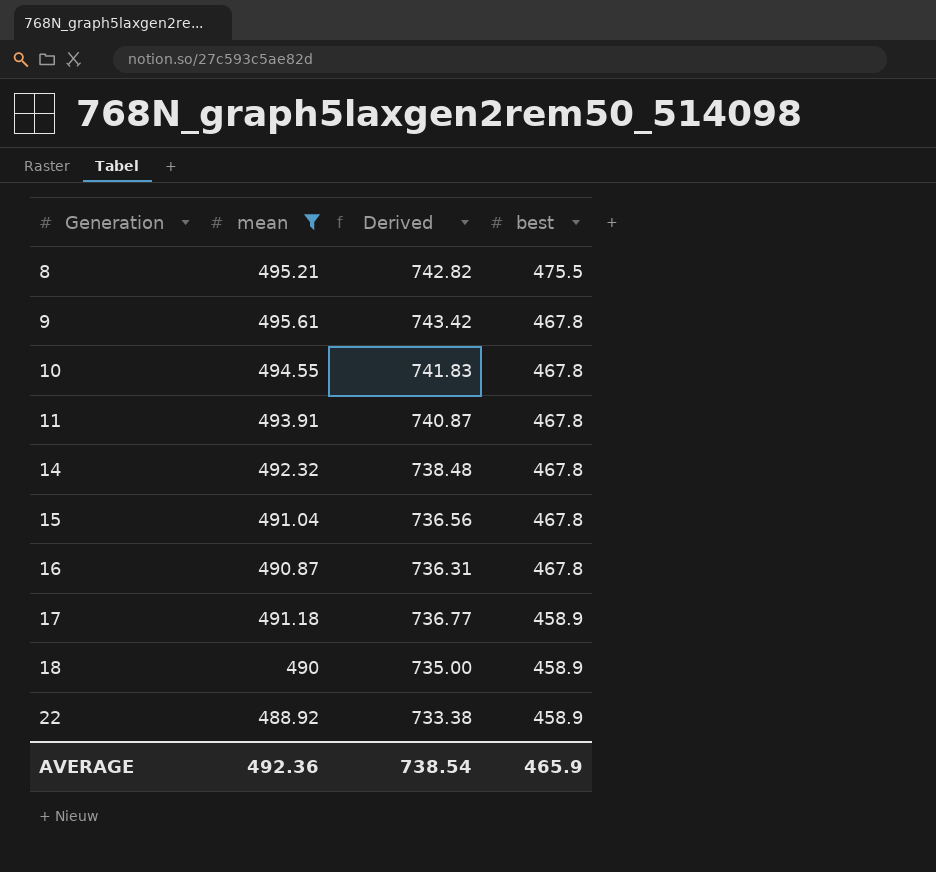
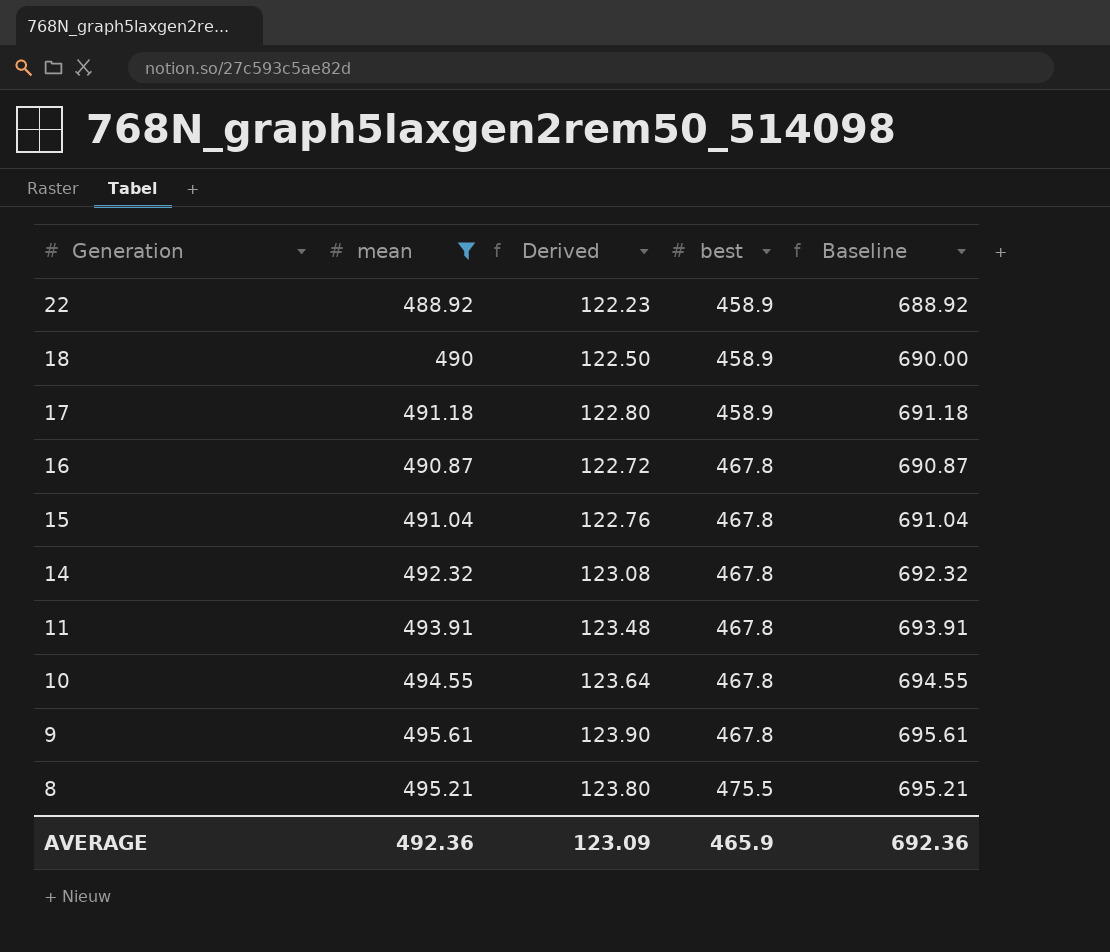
row order: Generation ascending -> Generation descending
column Derived | formula: [mean] * 1.5 -> [mean] * 0.25
column Baseline | formula: none -> [mean] + 200
AVERAGE | Derived: 738.54 -> 123.09

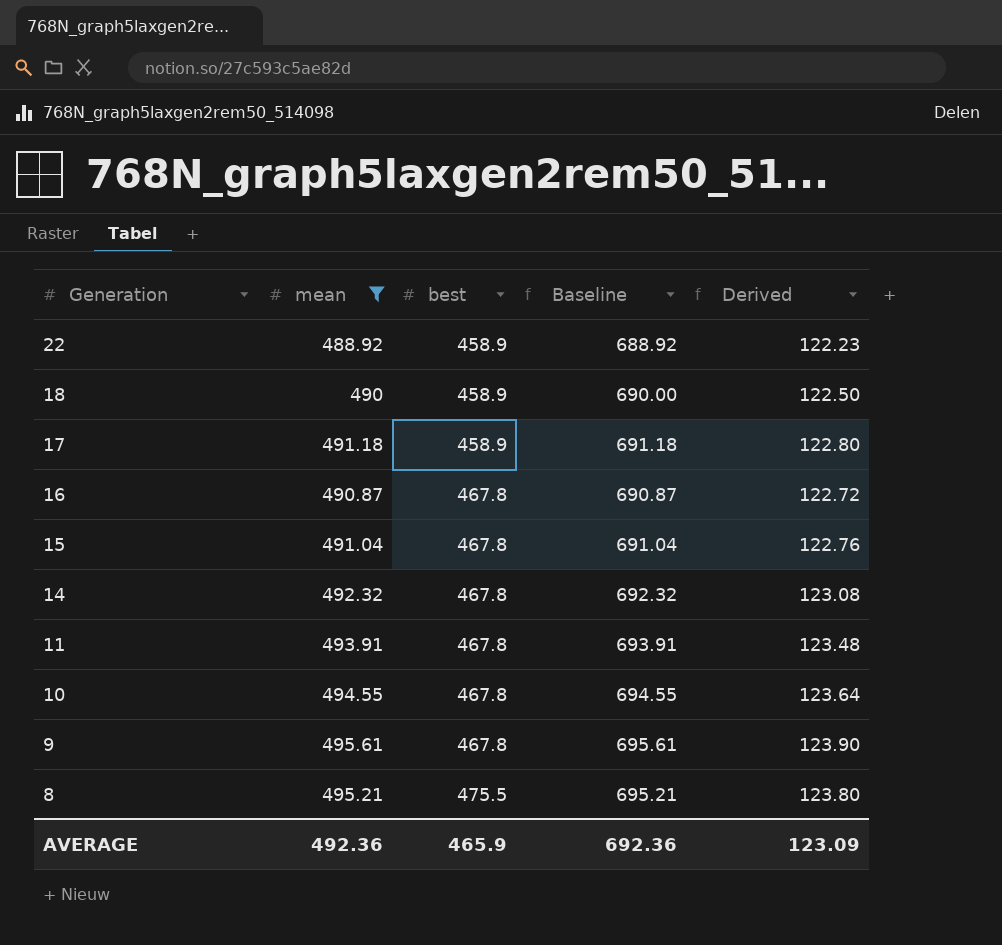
column Derived | position: 3 -> 5

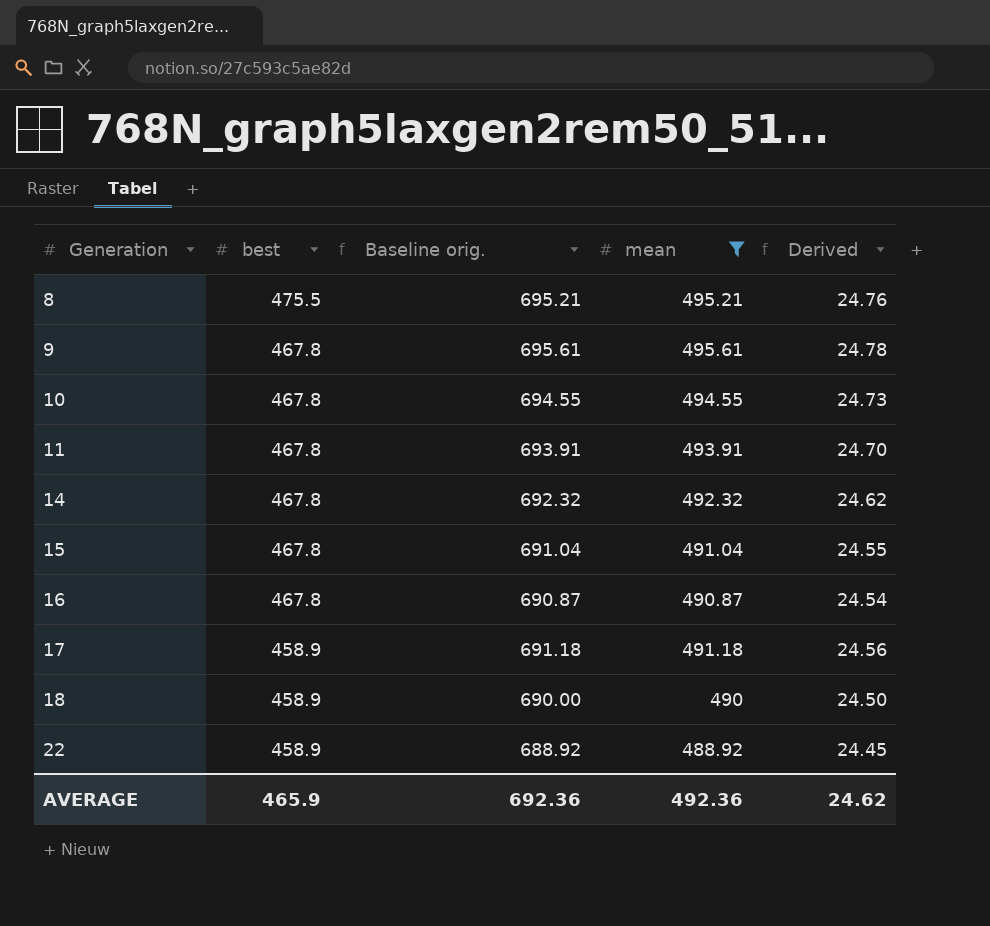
row order: Generation descending -> Generation ascending
column name: Baseline -> Baseline orig.
column mean | position: 2 -> 4
column Derived | formula: [mean] * 0.25 -> [mean] * 0.05
AVERAGE | Derived: 123.09 -> 24.62

